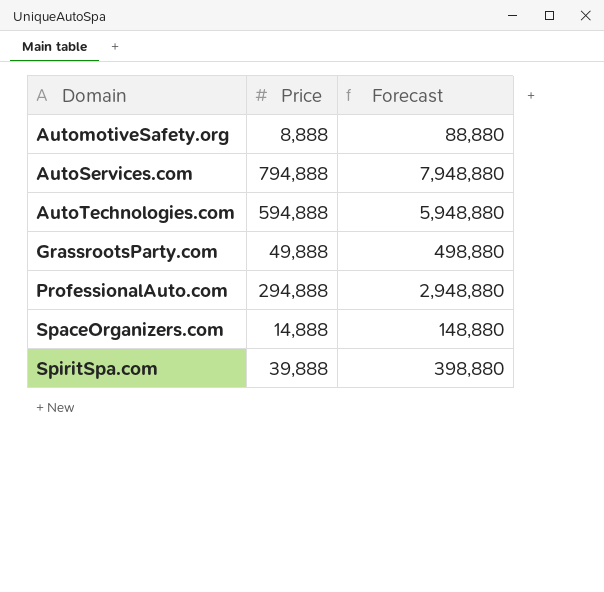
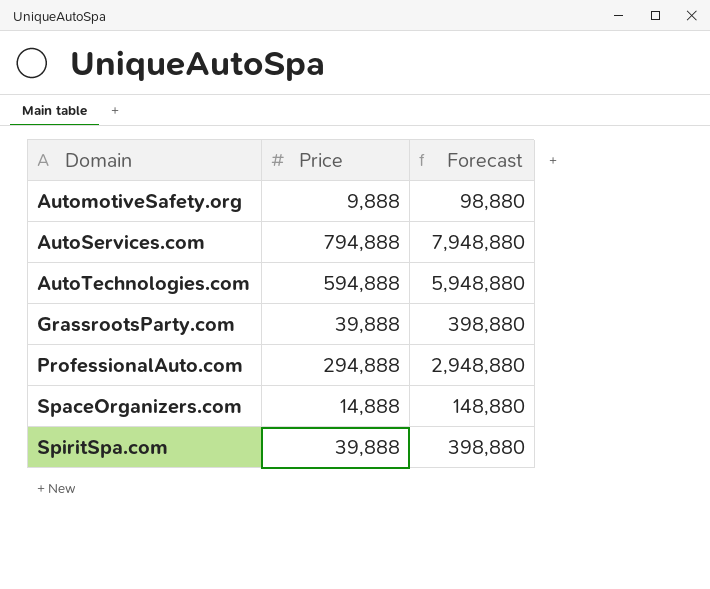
AutomotiveSafety.org | Price: 8,888 -> 9,888
AutomotiveSafety.org | Forecast: 88,880 -> 98,880
GrassrootsParty.com | Price: 49,888 -> 39,888
GrassrootsParty.com | Forecast: 498,880 -> 398,880

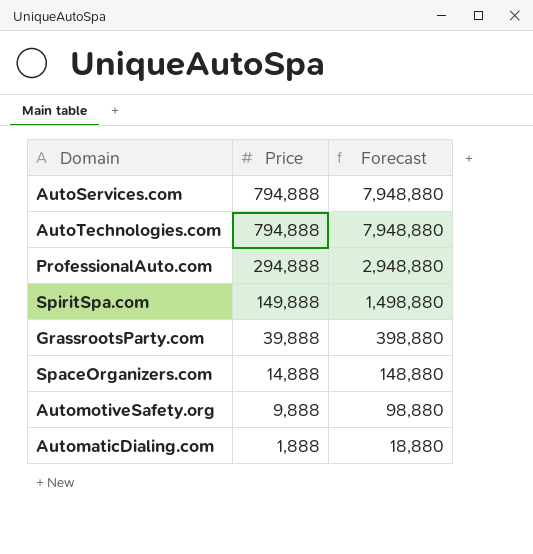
row order: Domain ascending -> Price descending
AutoTechnologies.com | Price: 594,888 -> 794,888
AutoTechnologies.com | Forecast: 5,948,880 -> 7,948,880
SpiritSpa.com | Price: 39,888 -> 149,888
SpiritSpa.com | Forecast: 398,880 -> 1,498,880
row AutomaticDialing.com: none -> 1,888 | 18,880

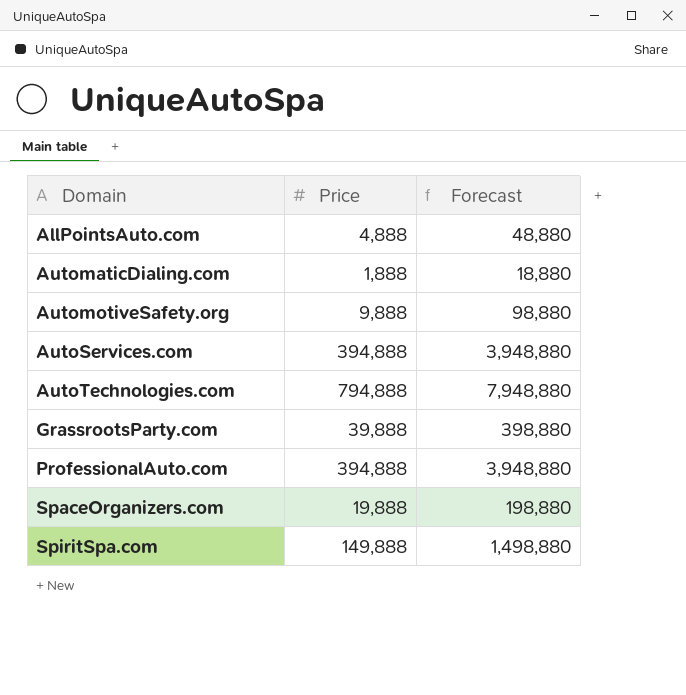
row order: Price descending -> Domain ascending
row AllPointsAuto.com: none -> 4,888 | 48,880
AutoServices.com | Price: 794,888 -> 394,888
AutoServices.com | Forecast: 7,948,880 -> 3,948,880
ProfessionalAuto.com | Price: 294,888 -> 394,888
ProfessionalAuto.com | Forecast: 2,948,880 -> 3,948,880
SpaceOrganizers.com | Price: 14,888 -> 19,888
SpaceOrganizers.com | Forecast: 148,880 -> 198,880

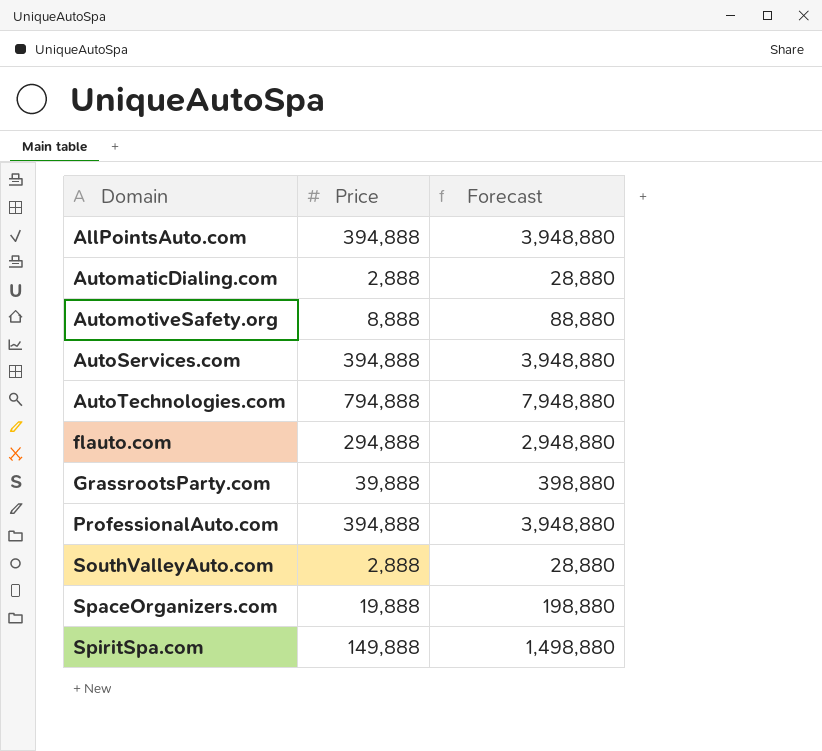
AllPointsAuto.com | Price: 4,888 -> 394,888
AllPointsAuto.com | Forecast: 48,880 -> 3,948,880
AutomaticDialing.com | Price: 1,888 -> 2,888
AutomaticDialing.com | Forecast: 18,880 -> 28,880
AutomotiveSafety.org | Price: 9,888 -> 8,888
AutomotiveSafety.org | Forecast: 98,880 -> 88,880
row flauto.com: none -> 294,888 | 2,948,880
row SouthValleyAuto.com: none -> 2,888 | 28,880

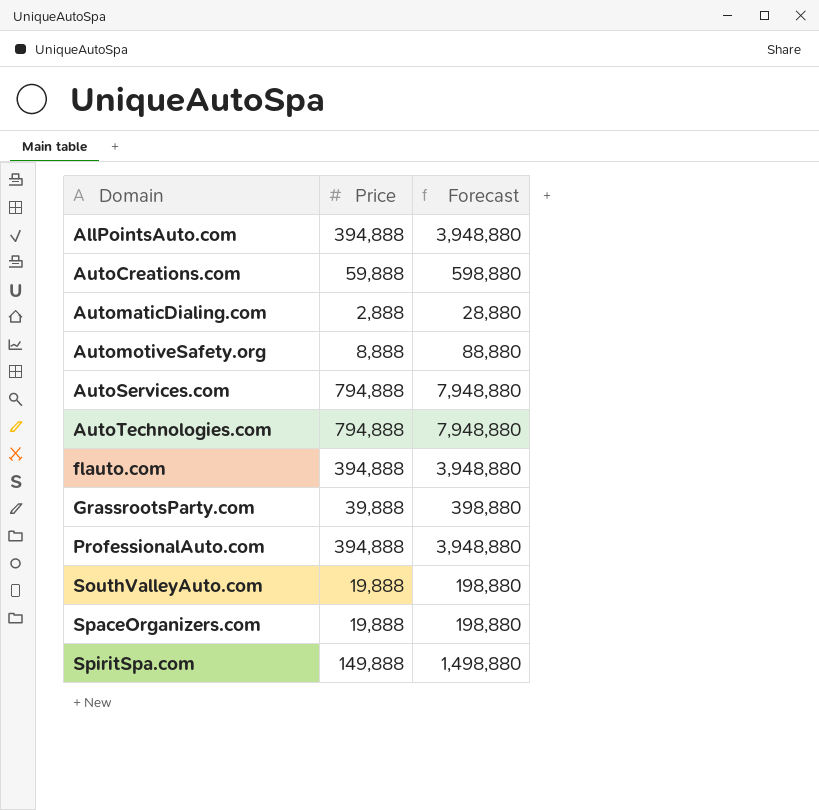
row AutoCreations.com: none -> 59,888 | 598,880
AutoServices.com | Price: 394,888 -> 794,888
AutoServices.com | Forecast: 3,948,880 -> 7,948,880
flauto.com | Price: 294,888 -> 394,888
flauto.com | Forecast: 2,948,880 -> 3,948,880
SouthValleyAuto.com | Price: 2,888 -> 19,888
SouthValleyAuto.com | Forecast: 28,880 -> 198,880

